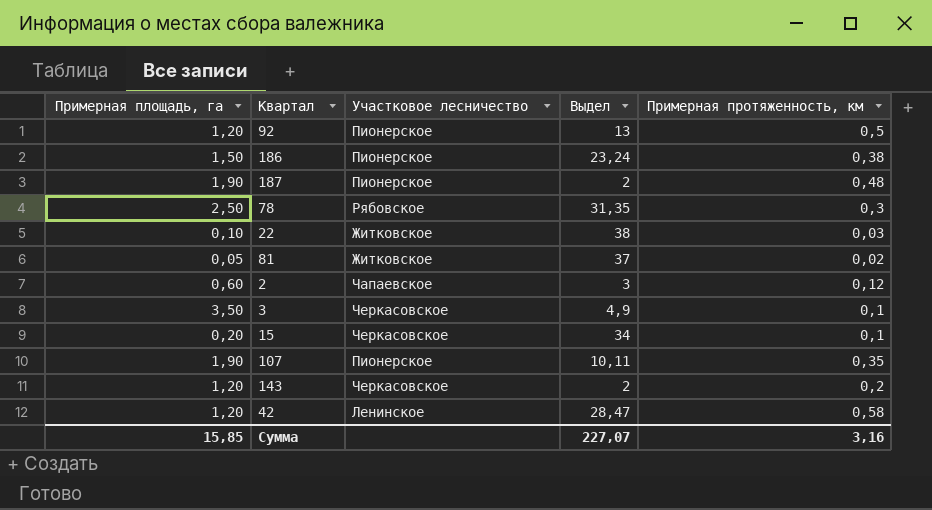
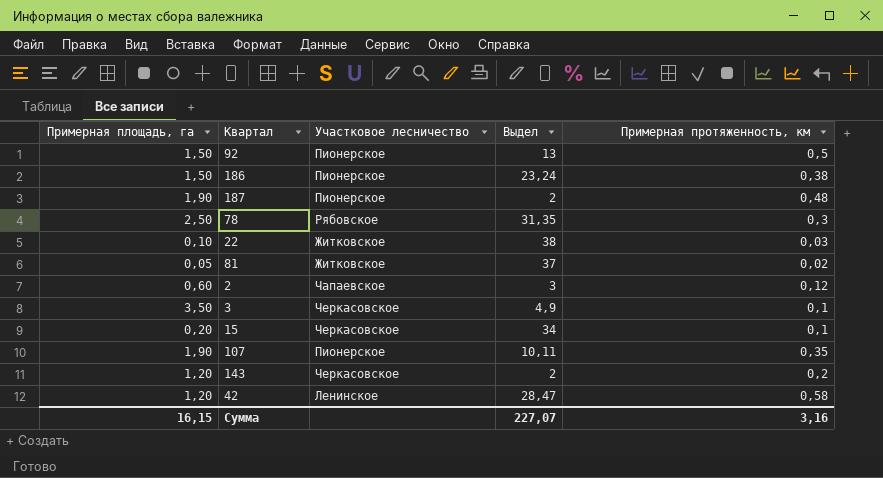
92 | Примерная площадь, га: 1,20 -> 1,50
Сумма | Примерная площадь, га: 15,85 -> 16,15

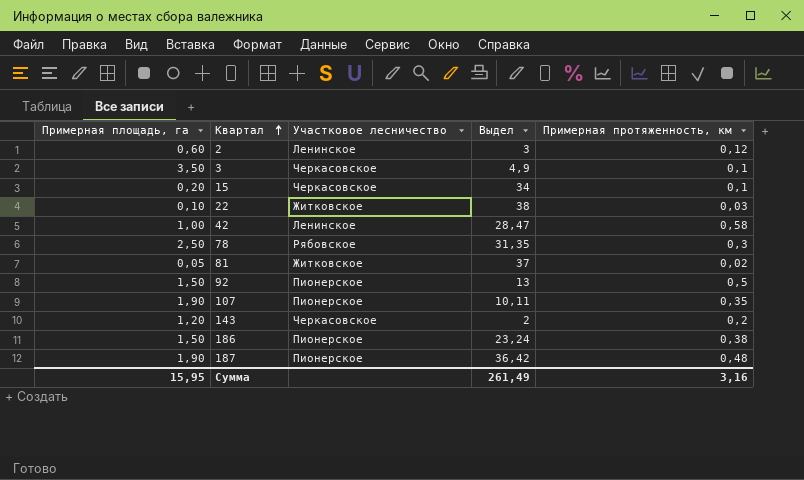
row order: none -> Квартал ascending
2 | Участковое лесничество: Чапаевское -> Ленинское
42 | Примерная площадь, га: 1,20 -> 1,00
187 | Выдел: 2 -> 36,42
Сумма | Примерная площадь, га: 16,15 -> 15,95
Сумма | Выдел: 227,07 -> 261,49

